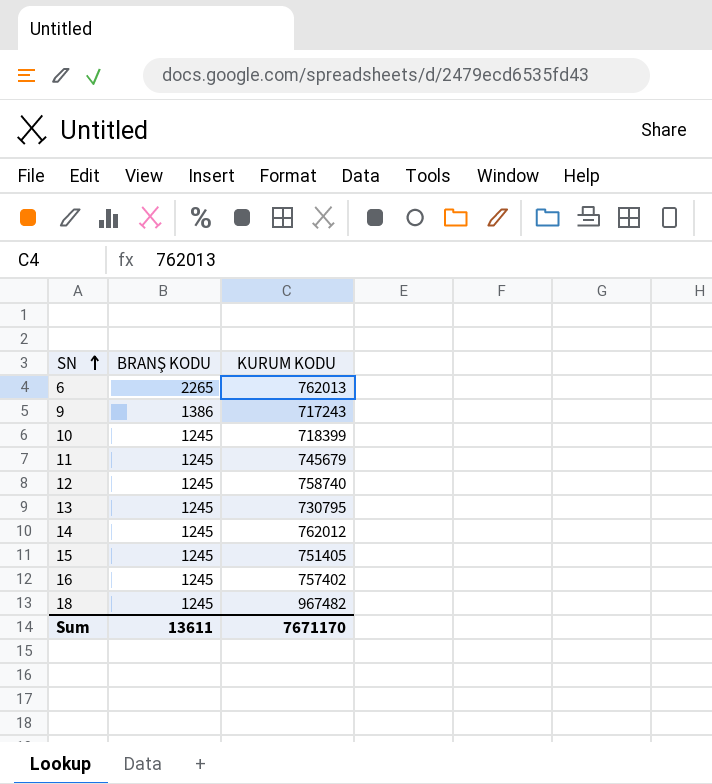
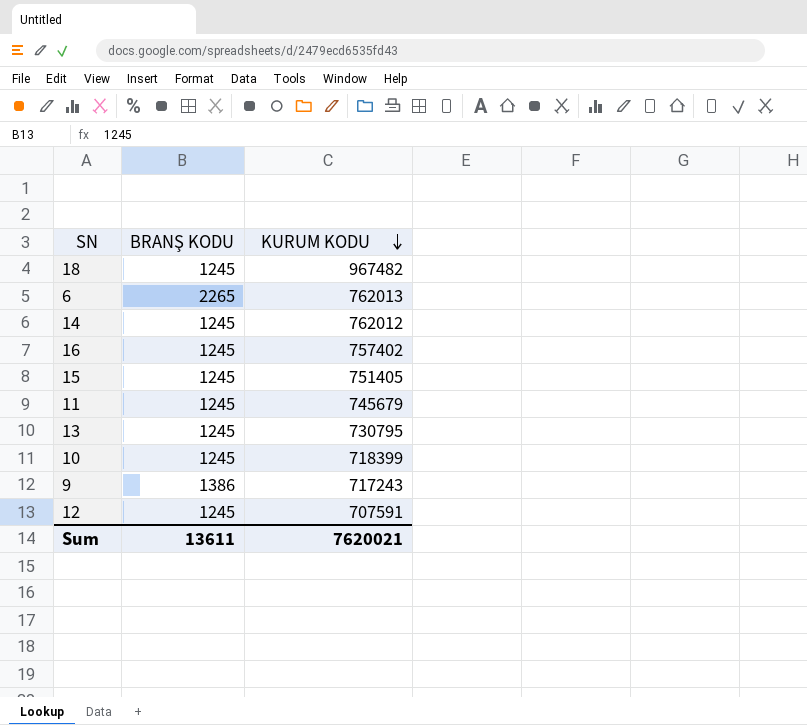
row order: SN ascending -> KURUM KODU descending
12 | KURUM KODU: 758740 -> 707591
Sum | KURUM KODU: 7671170 -> 7620021

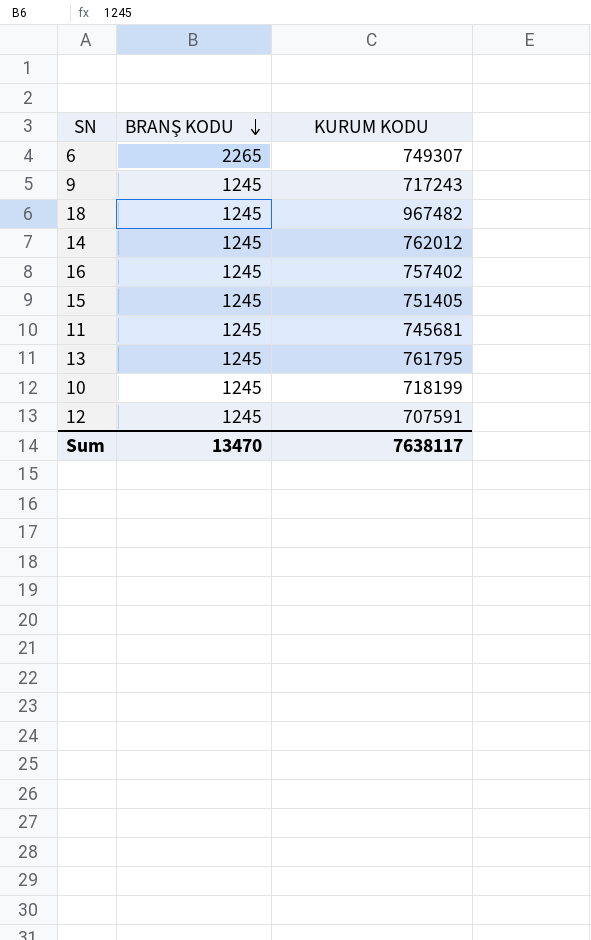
row order: KURUM KODU descending -> BRANŞ KODU descending
6 | KURUM KODU: 762013 -> 749307
9 | BRANŞ KODU: 1386 -> 1245
11 | KURUM KODU: 745679 -> 745681
13 | KURUM KODU: 730795 -> 761795
10 | KURUM KODU: 718399 -> 718199
Sum | BRANŞ KODU: 13611 -> 13470
Sum | KURUM KODU: 7620021 -> 7638117

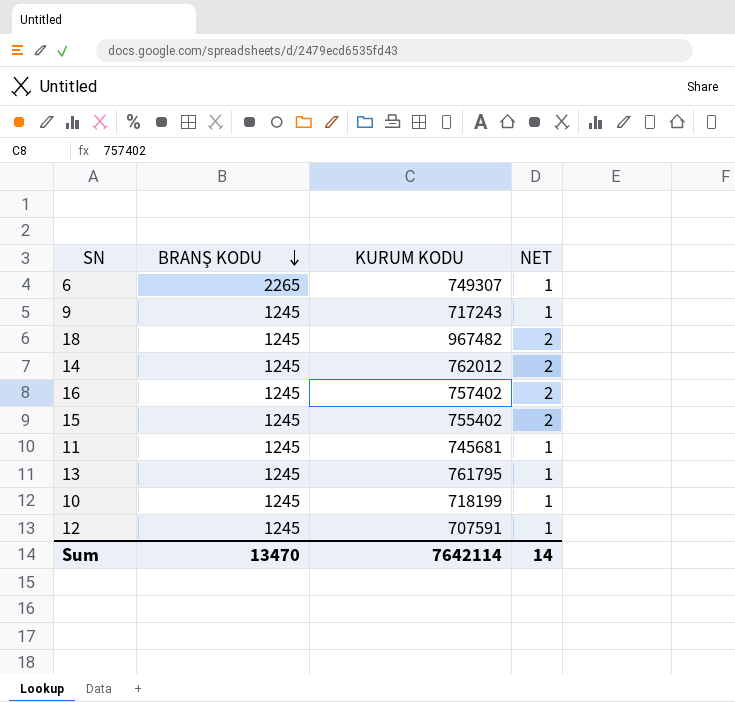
column NET | position: none -> 4
15 | KURUM KODU: 751405 -> 755402
Sum | KURUM KODU: 7638117 -> 7642114

